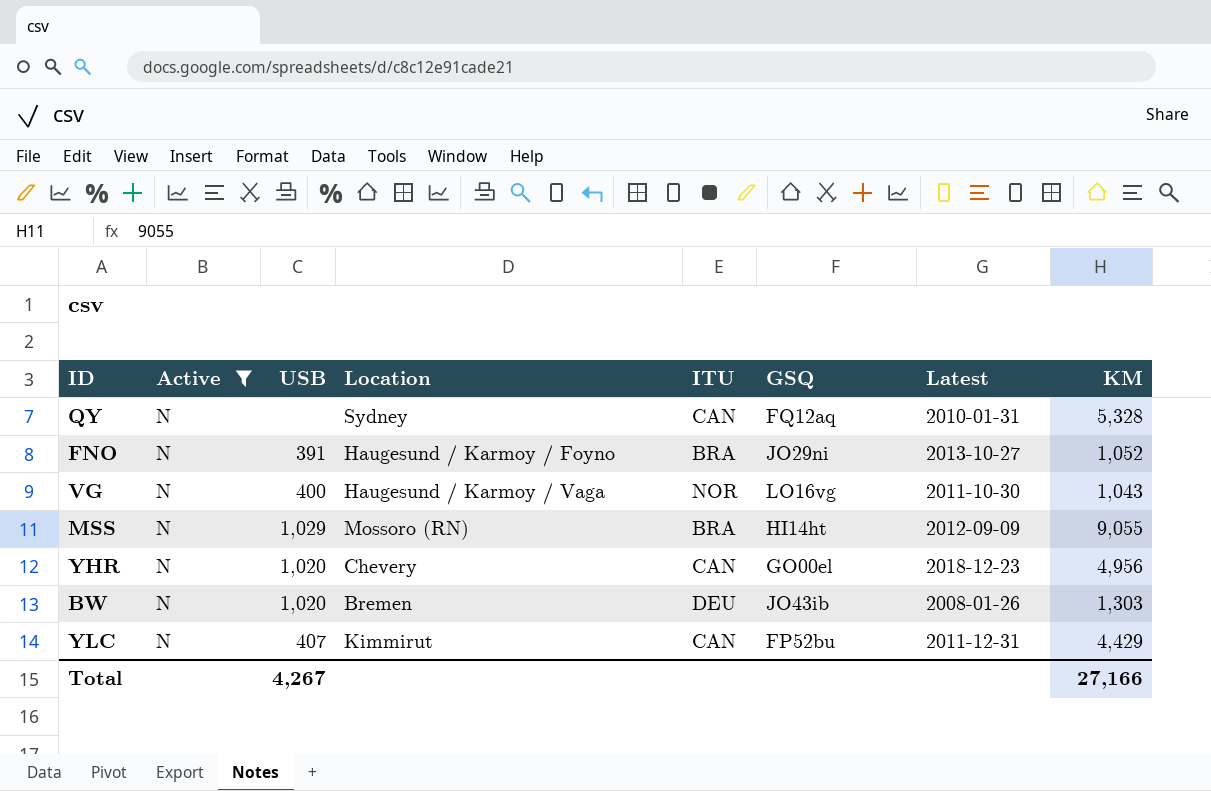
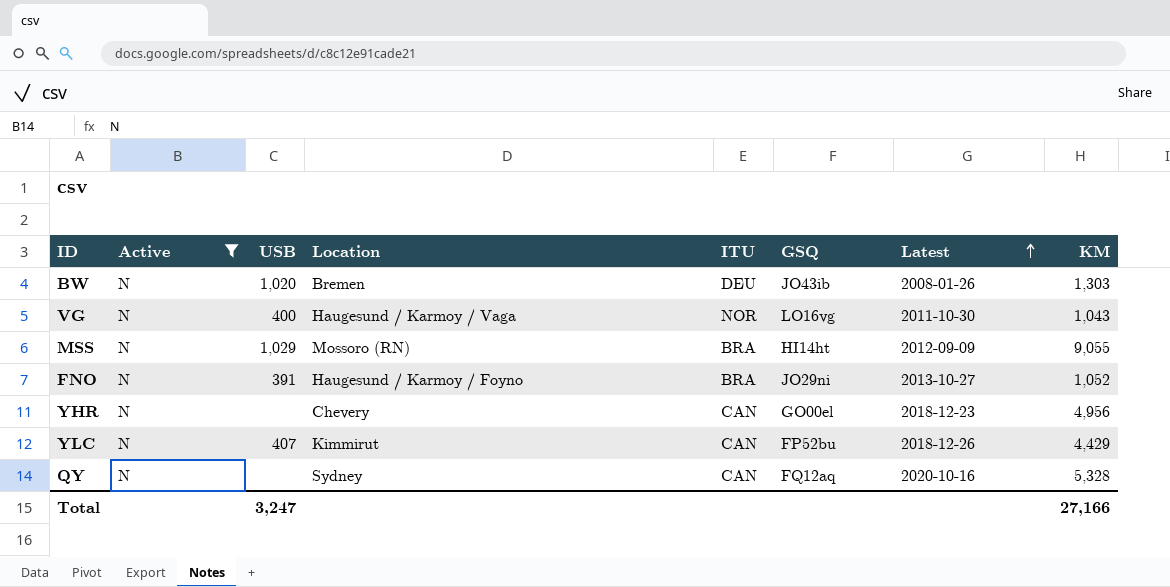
row order: none -> Latest ascending
YHR | USB: 1,020 -> none
YLC | Latest: 2011-12-31 -> 2018-12-26
QY | Latest: 2010-01-31 -> 2020-10-16
Total | USB: 4,267 -> 3,247

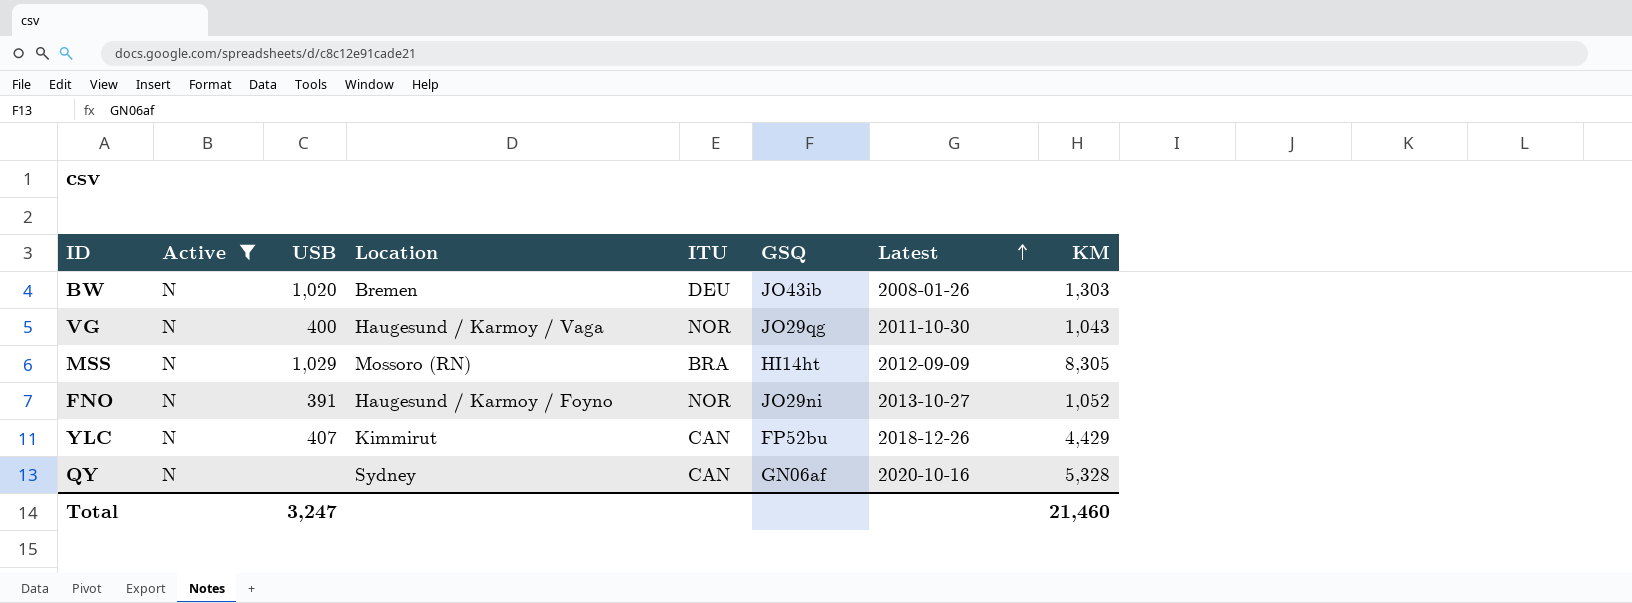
row YHR: N | none | Chevery | CAN | GO00el | 2018-12-23 | 4,956 -> none
VG | GSQ: LO16vg -> JO29qg
MSS | KM: 9,055 -> 8,305
FNO | ITU: BRA -> NOR
QY | GSQ: FQ12aq -> GN06af
Total | KM: 27,166 -> 21,460

